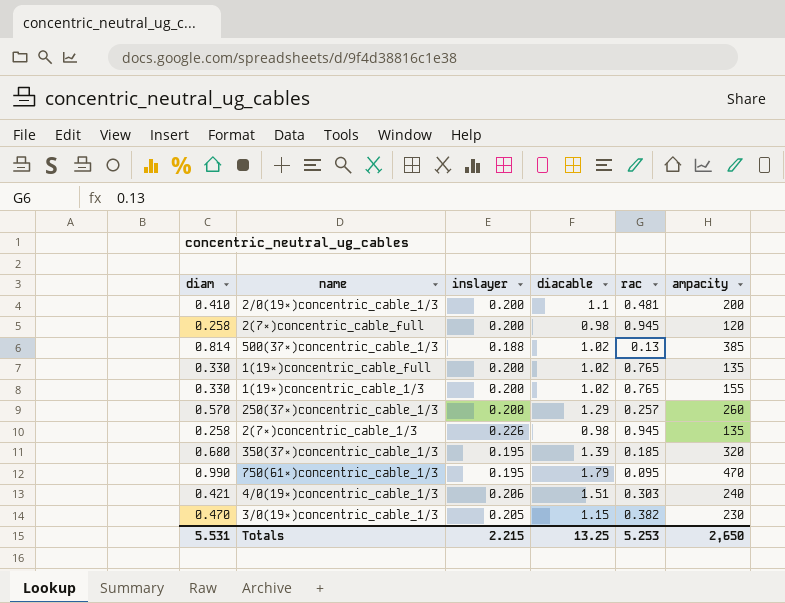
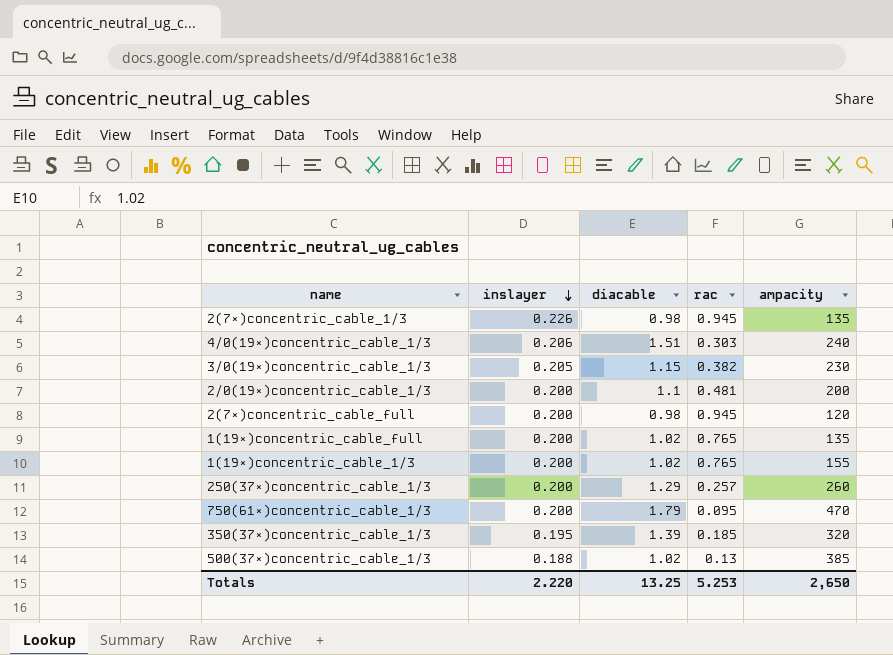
row order: none -> inslayer descending
column diam | position: 1 -> none
750(61×)concentric_cable_1/3 | inslayer: 0.195 -> 0.200
Totals | inslayer: 2.215 -> 2.220

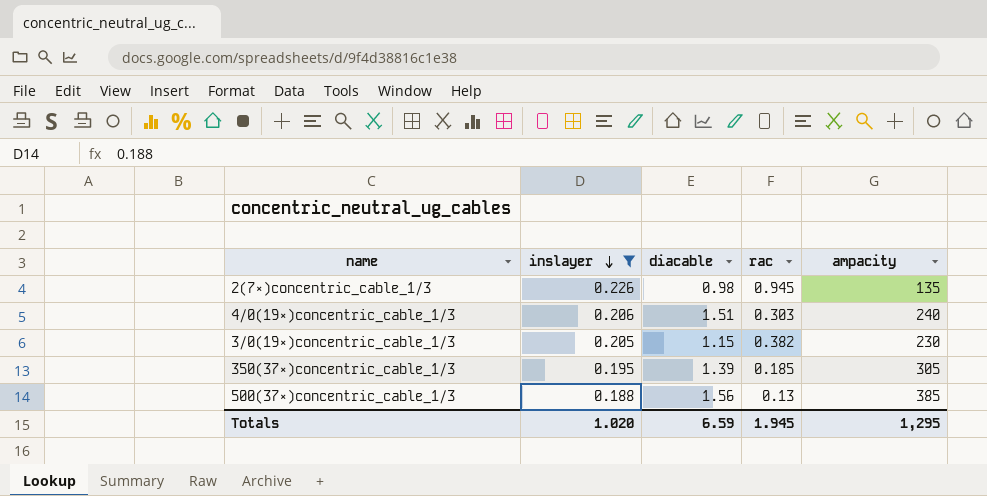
filter: none -> inslayer != 0.200
350(37×)concentric_cable_1/3 | ampacity: 320 -> 305
500(37×)concentric_cable_1/3 | diacable: 1.02 -> 1.56
Totals | inslayer: 2.220 -> 1.020
Totals | diacable: 13.25 -> 6.59
Totals | rac: 5.253 -> 1.945
Totals | ampacity: 2,650 -> 1,295

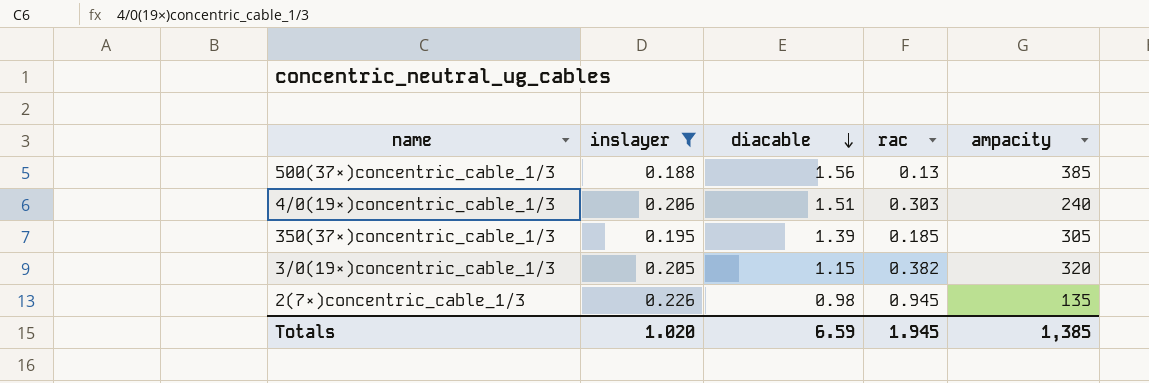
row order: inslayer descending -> diacable descending
3/0(19×)concentric_cable_1/3 | ampacity: 230 -> 320
Totals | ampacity: 1,295 -> 1,385

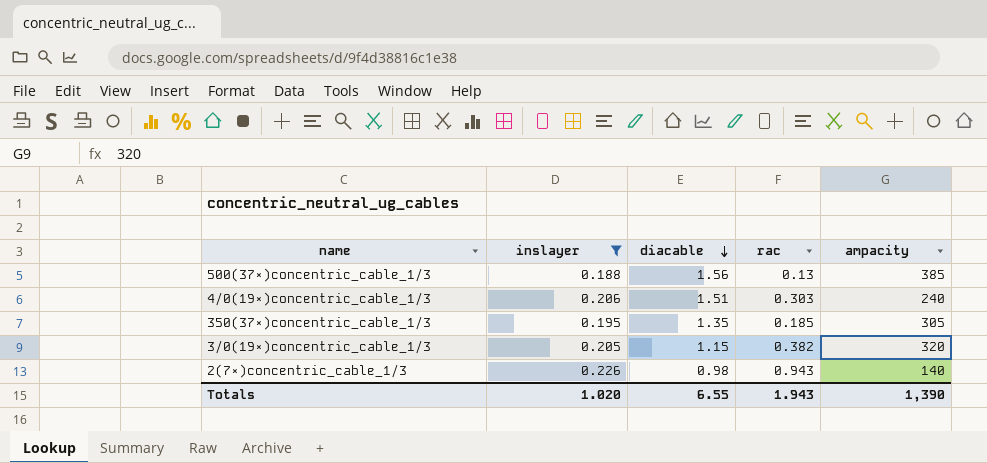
350(37×)concentric_cable_1/3 | diacable: 1.39 -> 1.35
2(7×)concentric_cable_1/3 | rac: 0.945 -> 0.943
2(7×)concentric_cable_1/3 | ampacity: 135 -> 140
Totals | diacable: 6.59 -> 6.55
Totals | rac: 1.945 -> 1.943
Totals | ampacity: 1,385 -> 1,390

